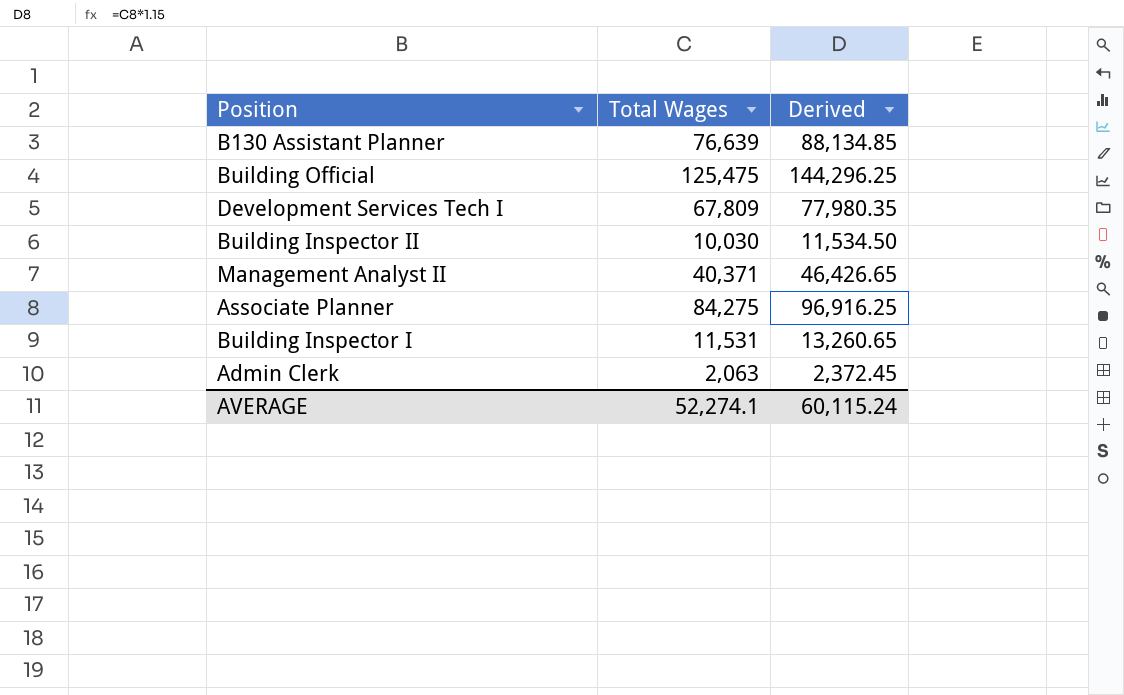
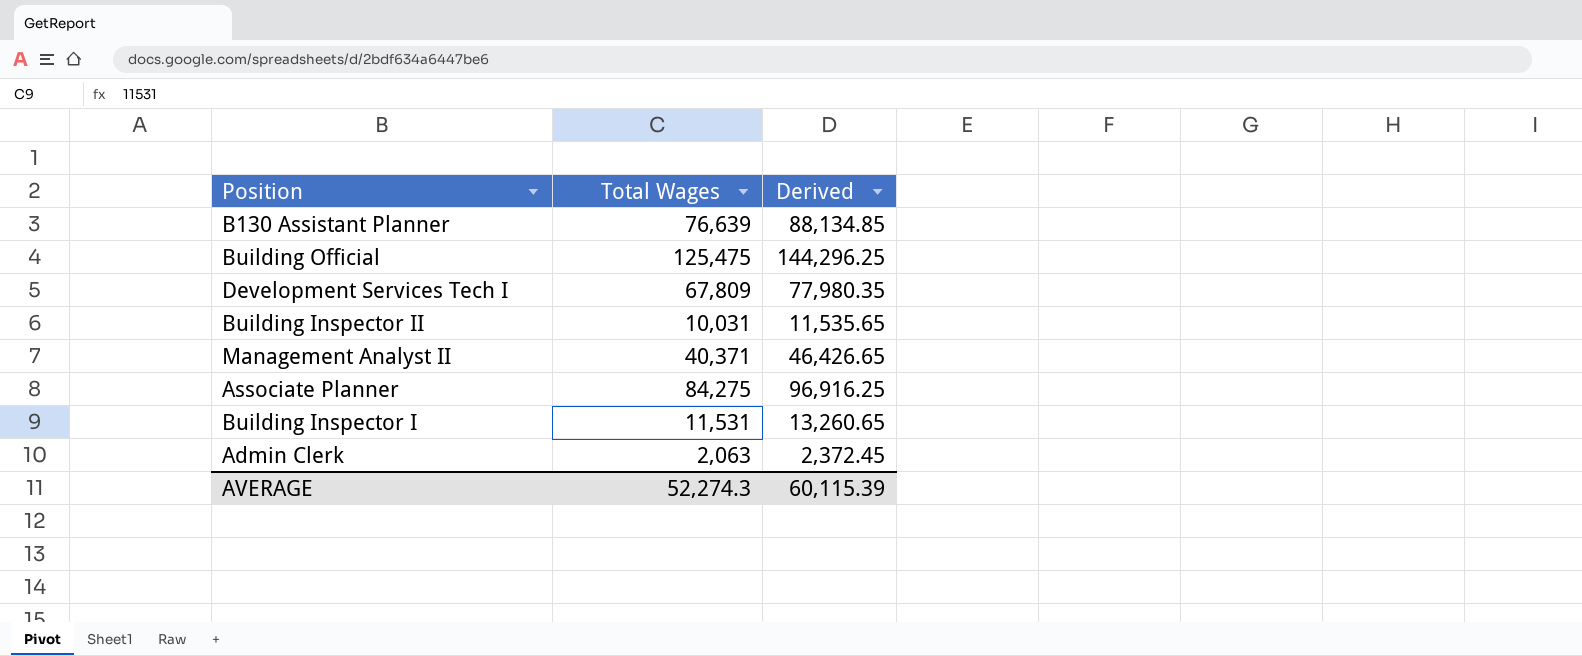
Building Inspector II | Total Wages: 10,030 -> 10,031
Building Inspector II | Derived: 11,534.50 -> 11,535.65
AVERAGE | Total Wages: 52,274.1 -> 52,274.3
AVERAGE | Derived: 60,115.24 -> 60,115.39

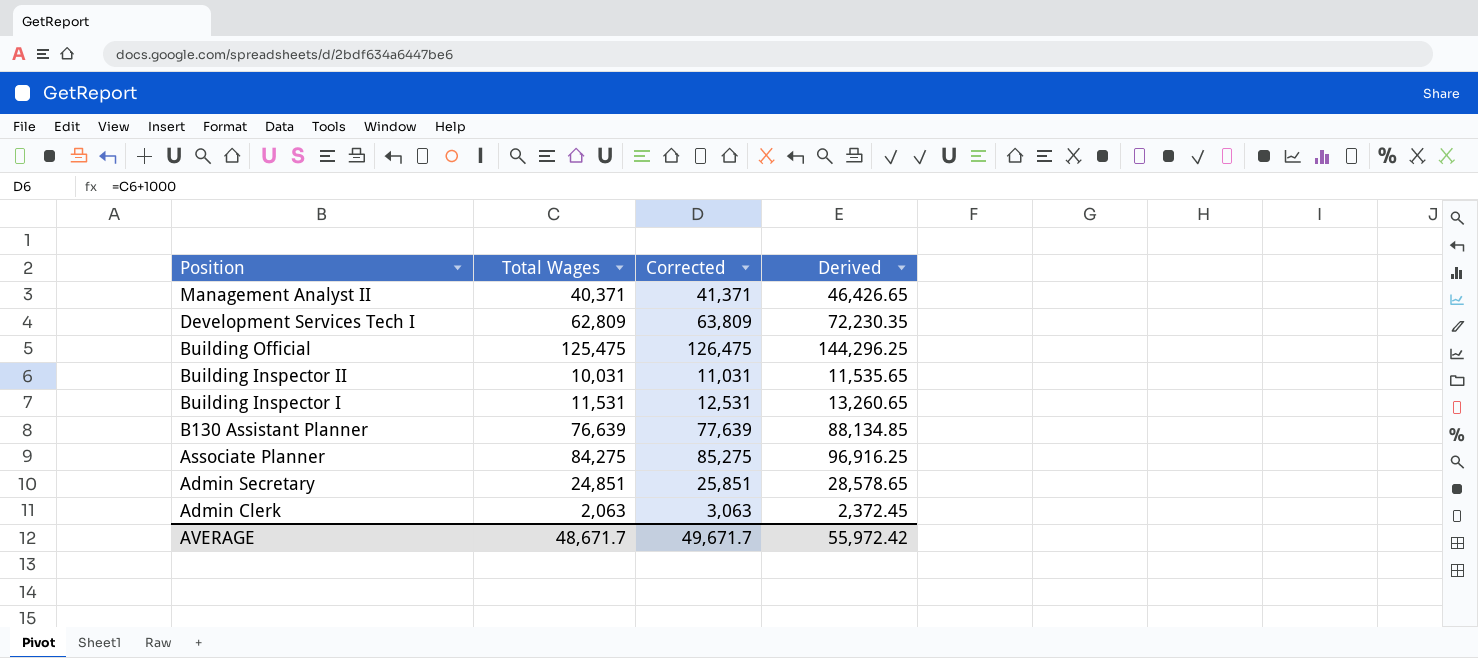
row order: none -> Position descending
column Corrected | formula: none -> [Total Wages] + 1000
Development Services Tech I | Total Wages: 67,809 -> 62,809
Development Services Tech I | Derived: 77,980.35 -> 72,230.35
row Admin Secretary: none -> 24,851 | 25,851 | 28,578.65
AVERAGE | Total Wages: 52,274.3 -> 48,671.7
AVERAGE | Derived: 60,115.39 -> 55,972.42

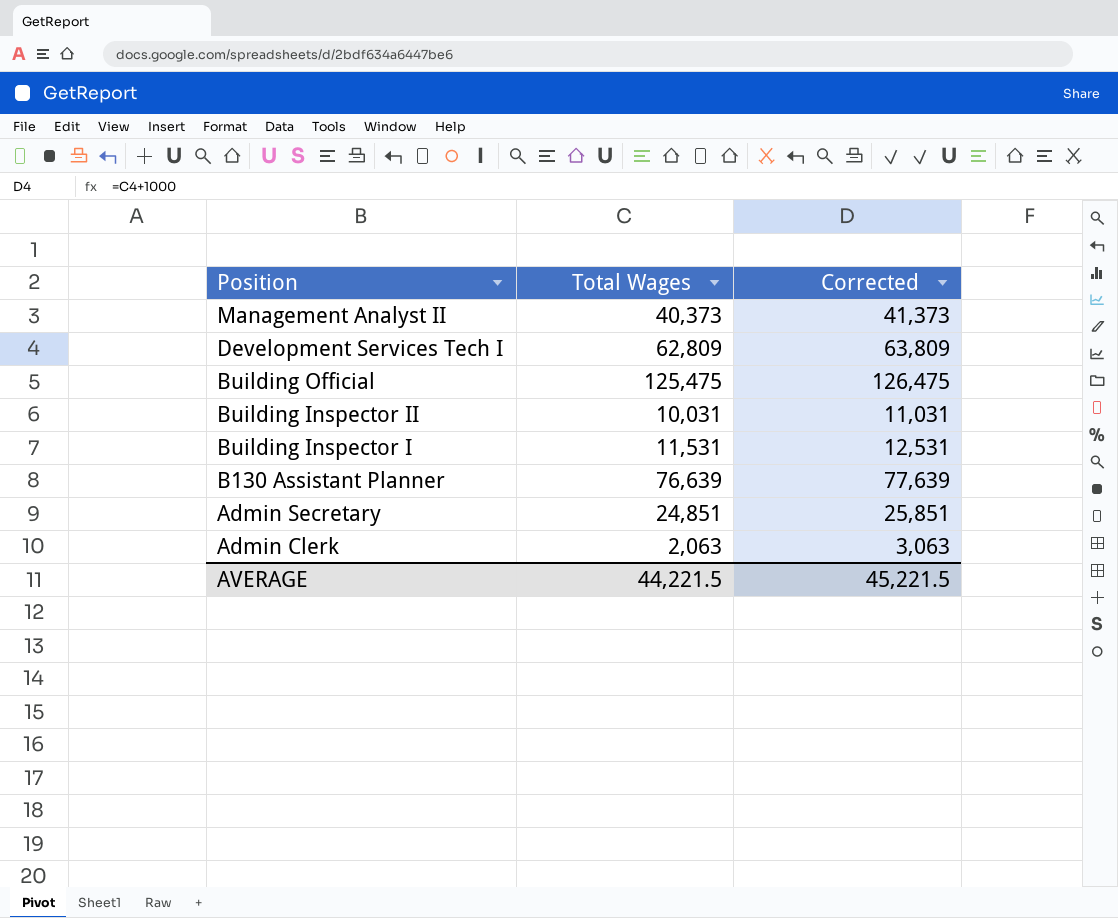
column Derived | formula: [Total Wages] * 1.15 -> none
row Associate Planner: 84,275 | 85,275 | 96,916.25 -> none
Management Analyst II | Total Wages: 40,371 -> 40,373
Management Analyst II | Corrected: 41,371 -> 41,373
AVERAGE | Total Wages: 48,671.7 -> 44,221.5
AVERAGE | Corrected: 49,671.7 -> 45,221.5

